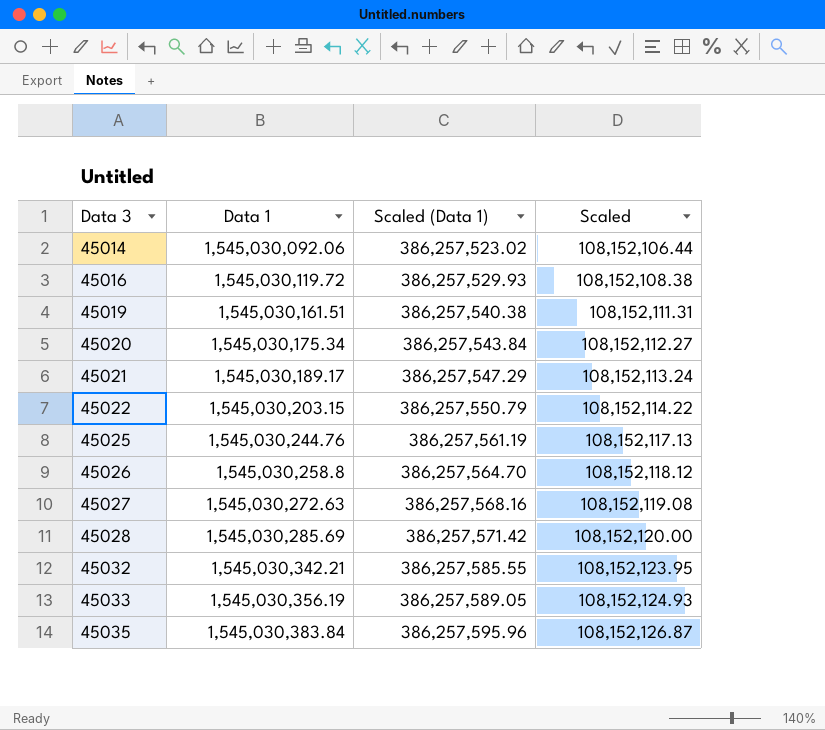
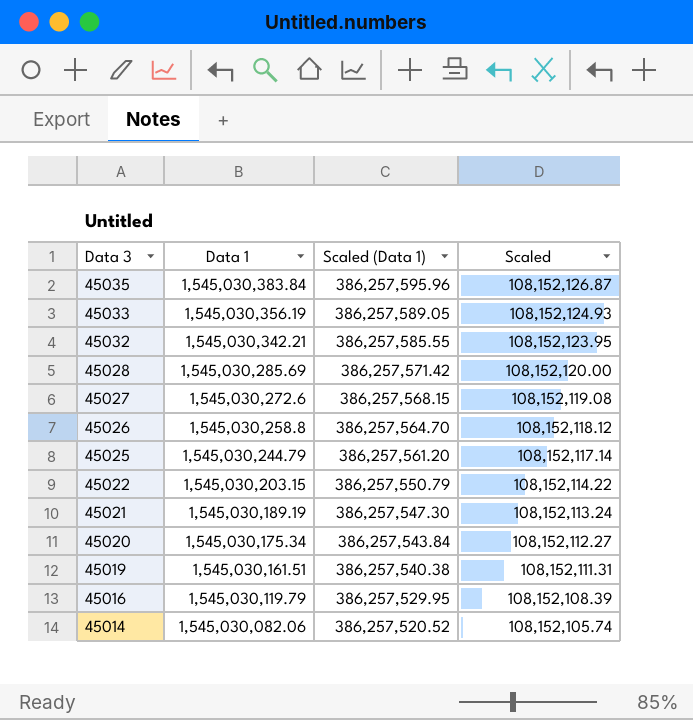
row order: Data 3 ascending -> Data 3 descending
45027 | Data 1: 1,545,030,272.63 -> 1,545,030,272.6
45027 | Scaled (Data 1): 386,257,568.16 -> 386,257,568.15
45025 | Data 1: 1,545,030,244.76 -> 1,545,030,244.79
45025 | Scaled (Data 1): 386,257,561.19 -> 386,257,561.20
45025 | Scaled: 108,152,117.13 -> 108,152,117.14
45021 | Data 1: 1,545,030,189.17 -> 1,545,030,189.19
45021 | Scaled (Data 1): 386,257,547.29 -> 386,257,547.30
45016 | Data 1: 1,545,030,119.72 -> 1,545,030,119.79
45016 | Scaled (Data 1): 386,257,529.93 -> 386,257,529.95
45016 | Scaled: 108,152,108.38 -> 108,152,108.39
45014 | Data 1: 1,545,030,092.06 -> 1,545,030,082.06
45014 | Scaled (Data 1): 386,257,523.02 -> 386,257,520.52
45014 | Scaled: 108,152,106.44 -> 108,152,105.74

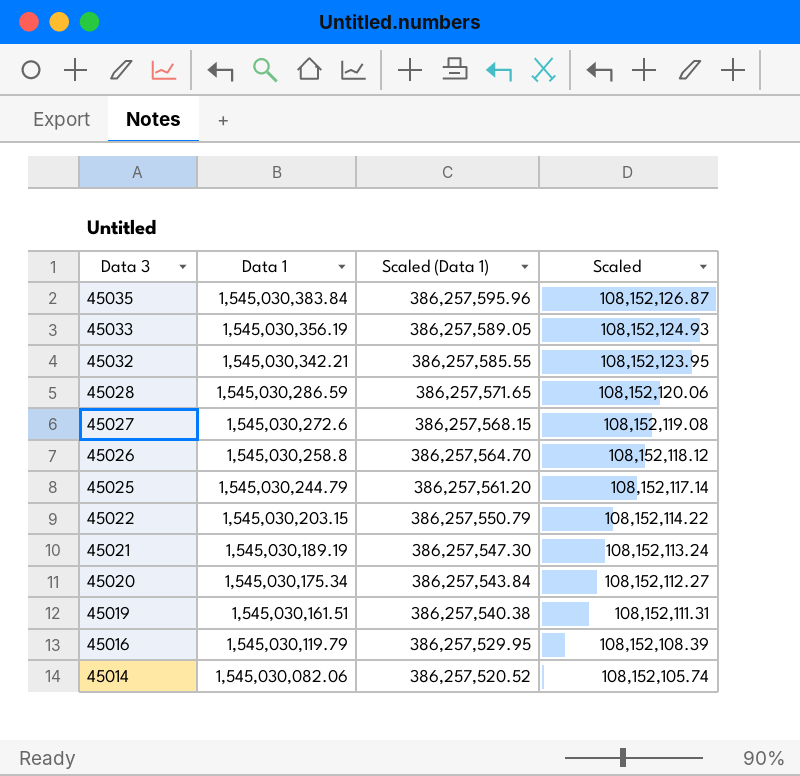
45028 | Data 1: 1,545,030,285.69 -> 1,545,030,286.59
45028 | Scaled (Data 1): 386,257,571.42 -> 386,257,571.65
45028 | Scaled: 108,152,120.00 -> 108,152,120.06

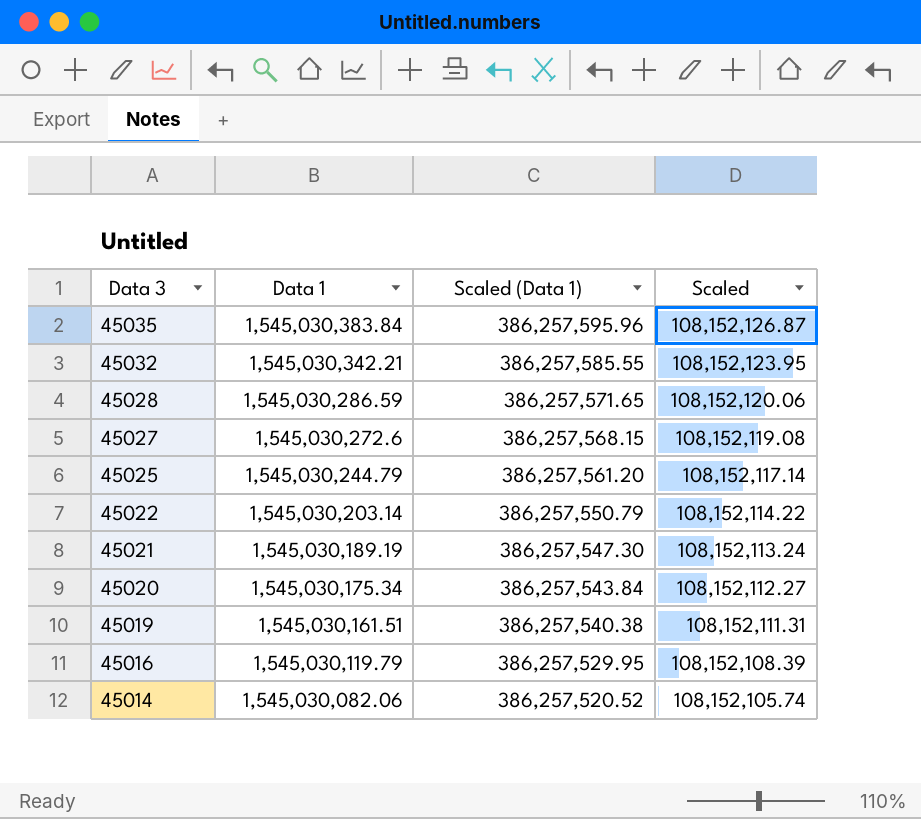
row 45033: 1,545,030,356.19 | 386,257,589.05 | 108,152,124.93 -> none
row 45026: 1,545,030,258.8 | 386,257,564.70 | 108,152,118.12 -> none
45022 | Data 1: 1,545,030,203.15 -> 1,545,030,203.14

